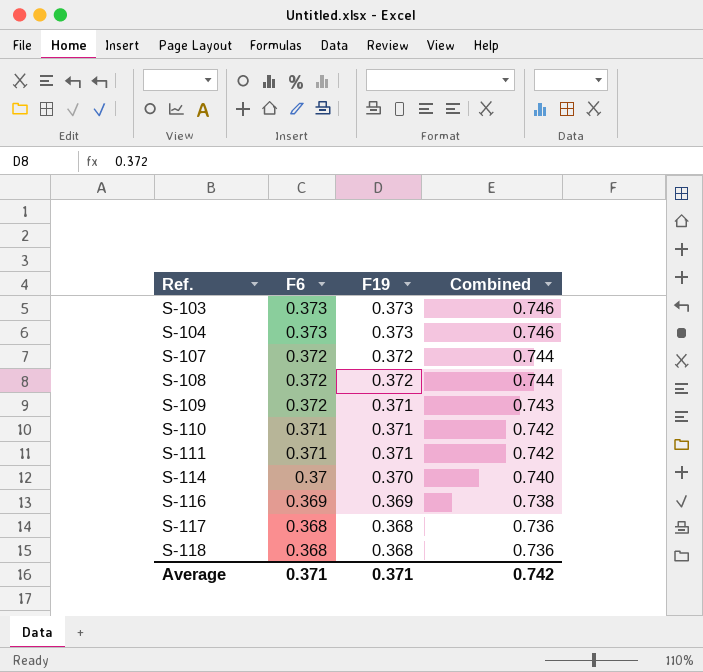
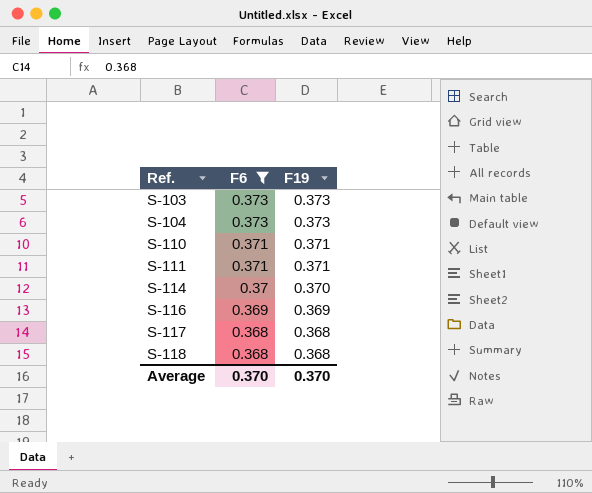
filter: none -> F6 != 0.372
column Combined | formula: [F6] + [F19] -> none
Average | F6: 0.371 -> 0.370
Average | F19: 0.371 -> 0.370

